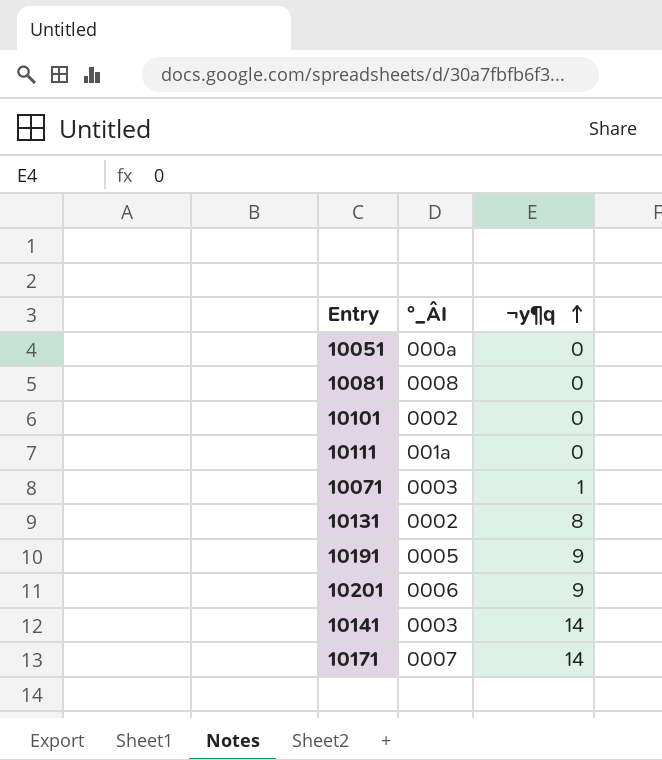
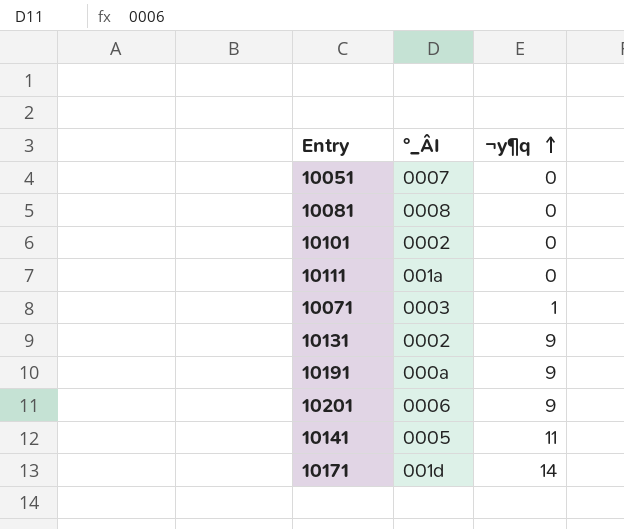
10051 | °_ÂI: 000a -> 0007
10131 | ¬y¶q: 8 -> 9
10191 | °_ÂI: 0005 -> 000a
10141 | °_ÂI: 0003 -> 0005
10141 | ¬y¶q: 14 -> 11
10171 | °_ÂI: 0007 -> 001d

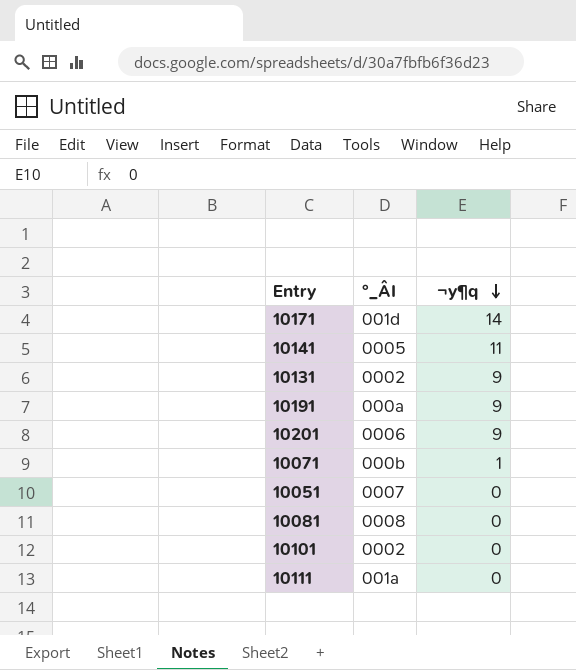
row order: ¬y¶q ascending -> ¬y¶q descending
10071 | °_ÂI: 0003 -> 000b

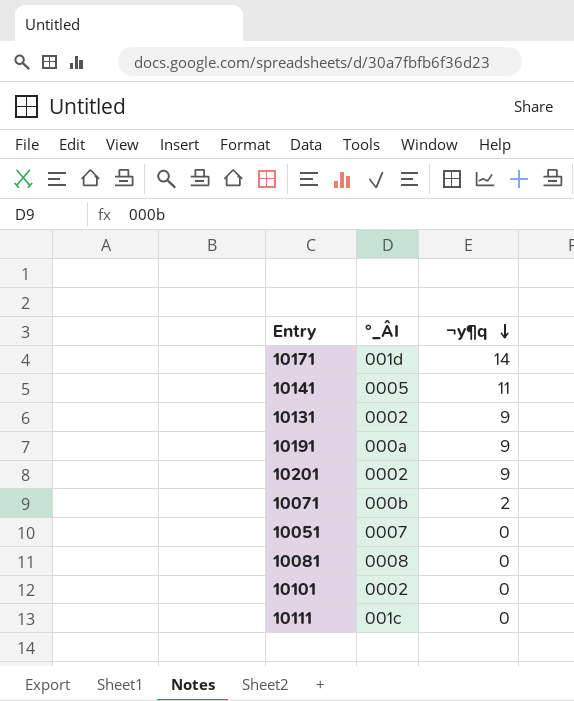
10201 | °_ÂI: 0006 -> 0002
10071 | ¬y¶q: 1 -> 2
10111 | °_ÂI: 001a -> 001c

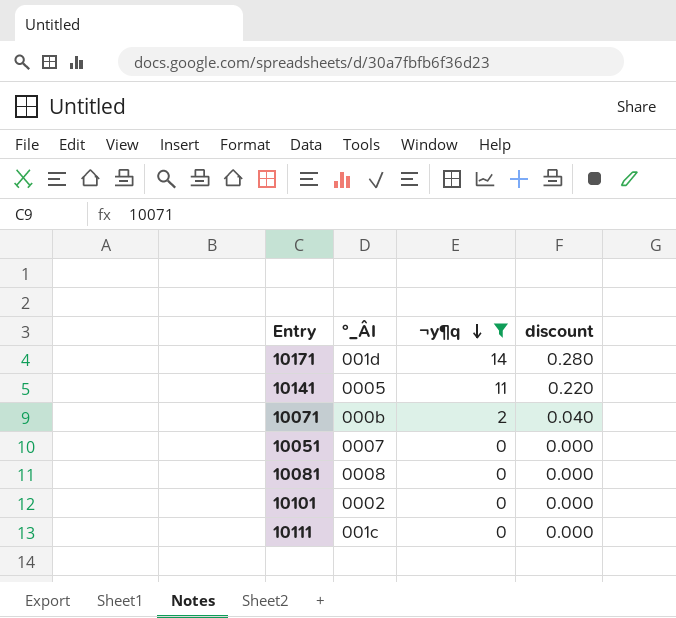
filter: none -> ¬y¶q != 9
column discount | formula: none -> [¬y¶q] * 0.02

